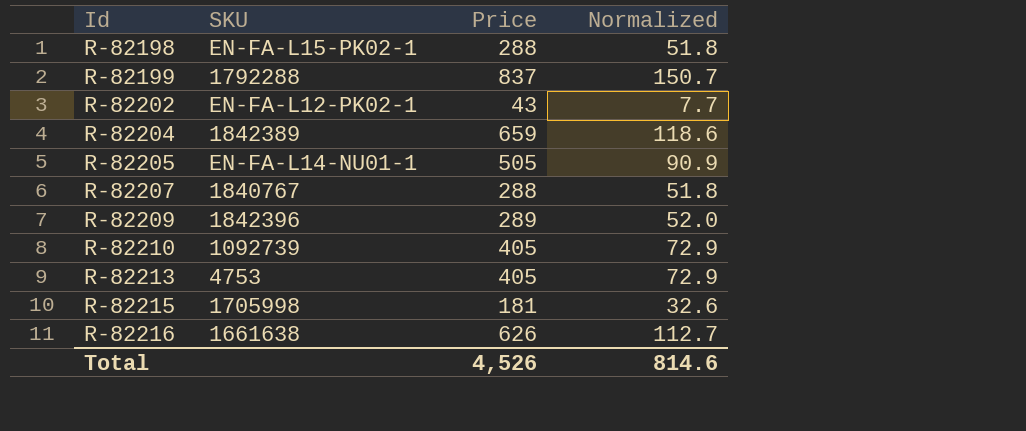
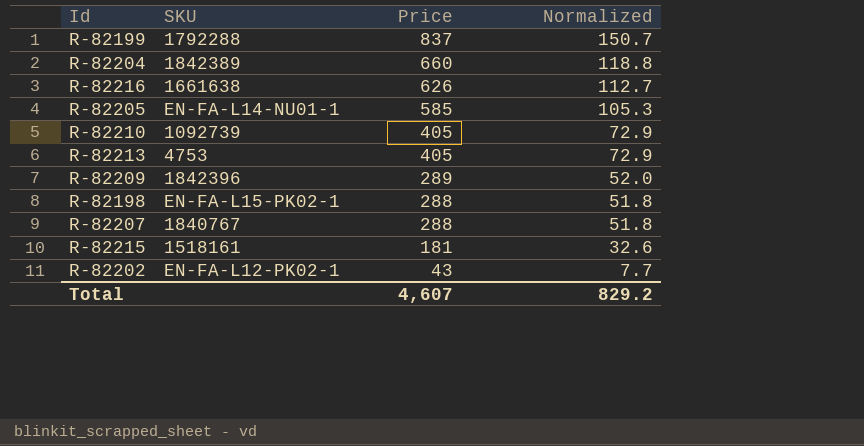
row order: Id ascending -> Price descending
R-82204 | Price: 659 -> 660
R-82204 | Normalized: 118.6 -> 118.8
R-82205 | Price: 505 -> 585
R-82205 | Normalized: 90.9 -> 105.3
R-82215 | SKU: 1705998 -> 1518161
Total | Price: 4,526 -> 4,607
Total | Normalized: 814.6 -> 829.2

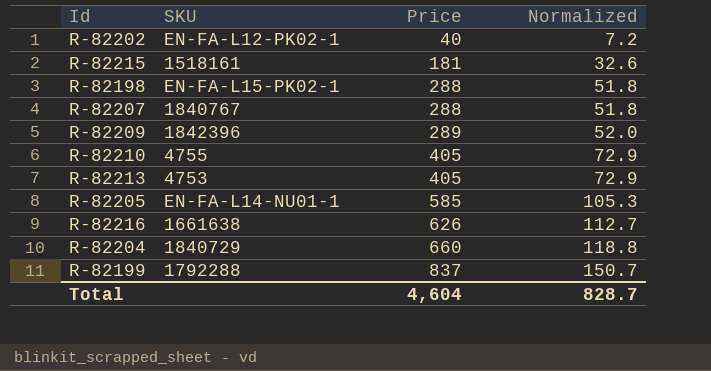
row order: Price descending -> Price ascending
R-82202 | Price: 43 -> 40
R-82202 | Normalized: 7.7 -> 7.2
R-82210 | SKU: 1092739 -> 4755
R-82204 | SKU: 1842389 -> 1840729
Total | Price: 4,607 -> 4,604
Total | Normalized: 829.2 -> 828.7

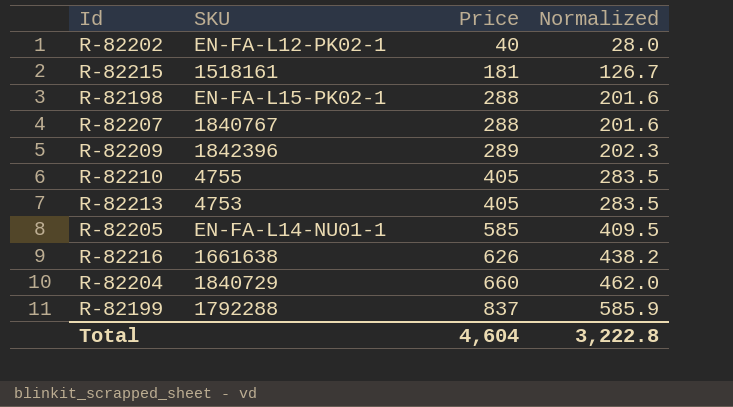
column Normalized | formula: [Price] * 0.18 -> [Price] * 0.7
Total | Normalized: 828.7 -> 3,222.8

